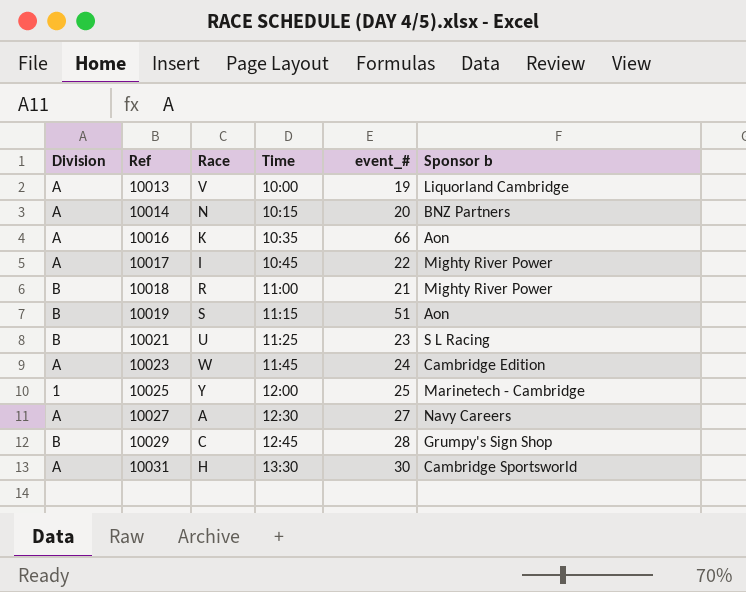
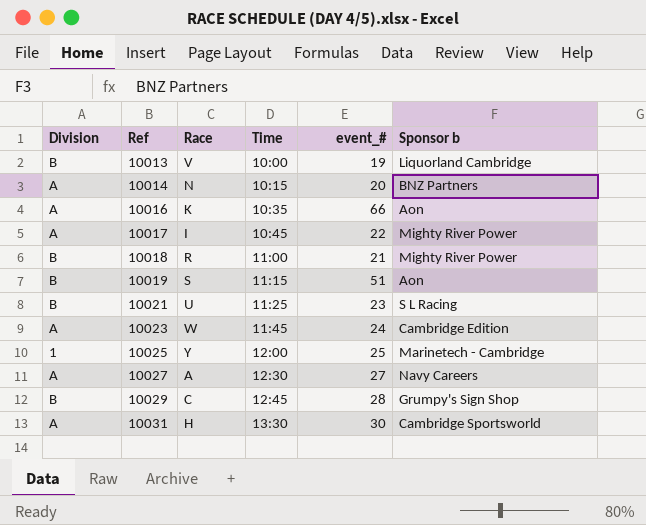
10013 | Division: A -> B

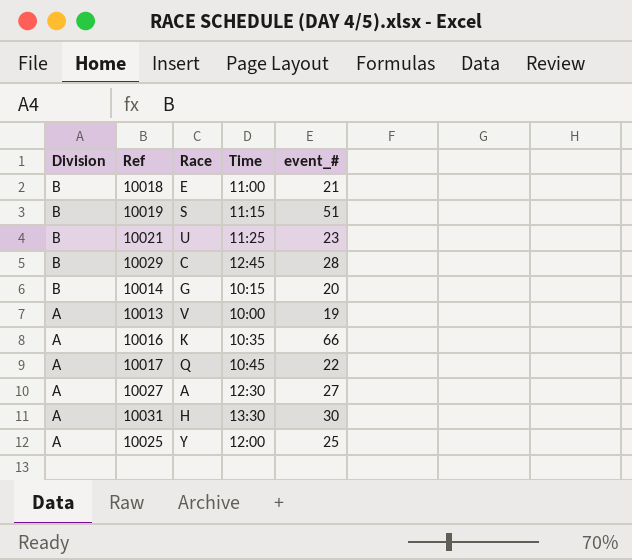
row order: Ref ascending -> Division descending
column Sponsor b | position: 6 -> none
row 10023: A | W | 11:45 | 24 | Cambridge Edition -> none
10018 | Race: R -> E
10014 | Division: A -> B
10014 | Race: N -> G
10013 | Division: B -> A
10017 | Race: I -> Q
10025 | Division: 1 -> A

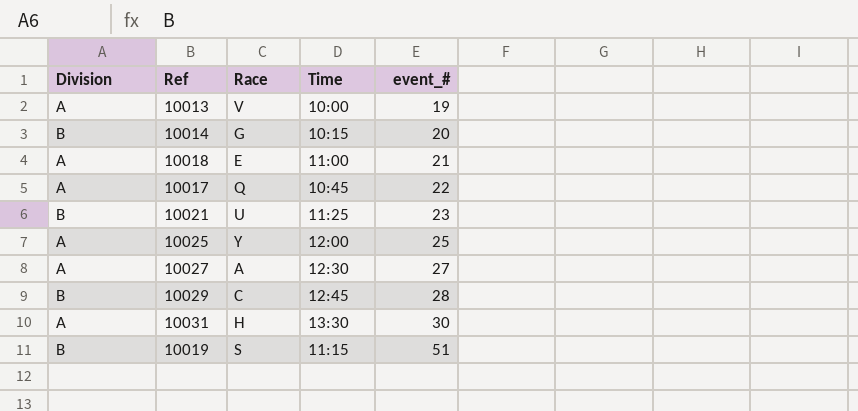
row order: Division descending -> event_# ascending
row 10016: A | K | 10:35 | 66 -> none
10018 | Division: B -> A

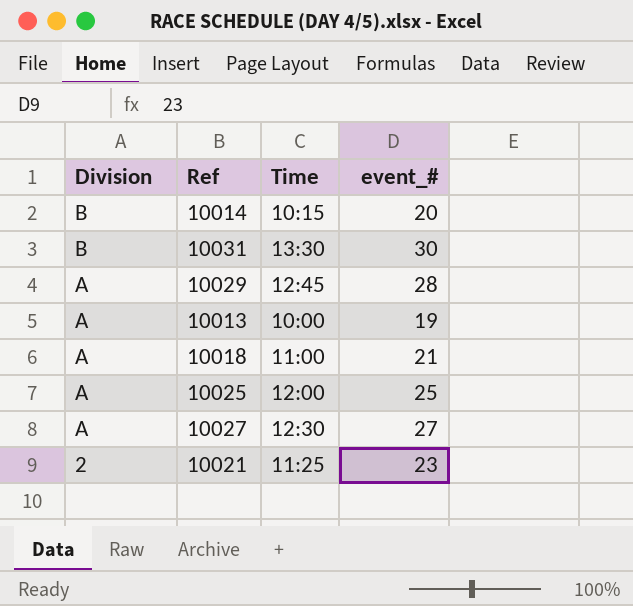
row order: event_# ascending -> Division descending
column Race | position: 3 -> none
row 10017: A | Q | 10:45 | 22 -> none
row 10019: B | S | 11:15 | 51 -> none
10031 | Division: A -> B
10029 | Division: B -> A
10021 | Division: B -> 2

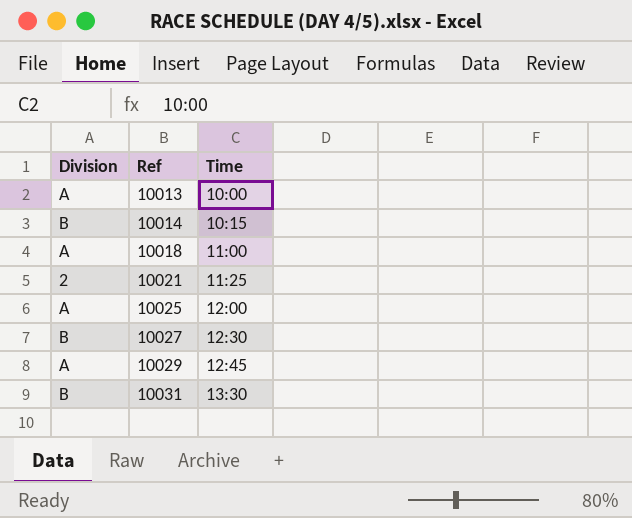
row order: Division descending -> Ref ascending
column event_# | position: 4 -> none
10027 | Division: A -> B

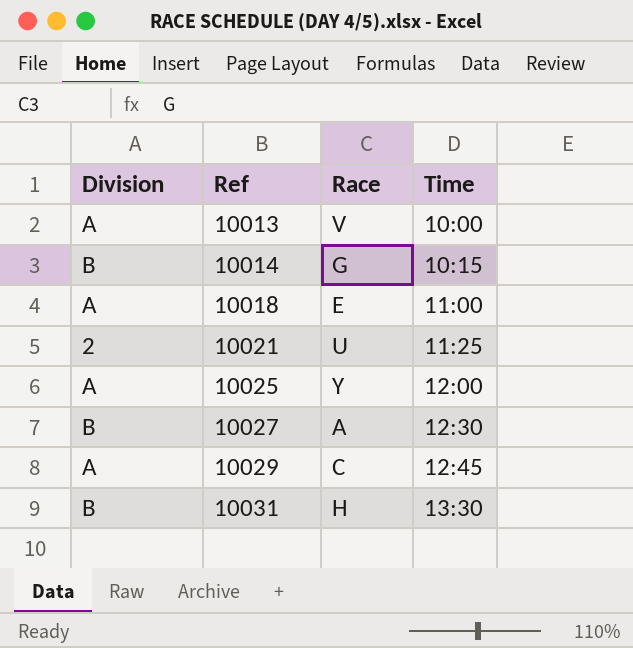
column Race | position: none -> 3

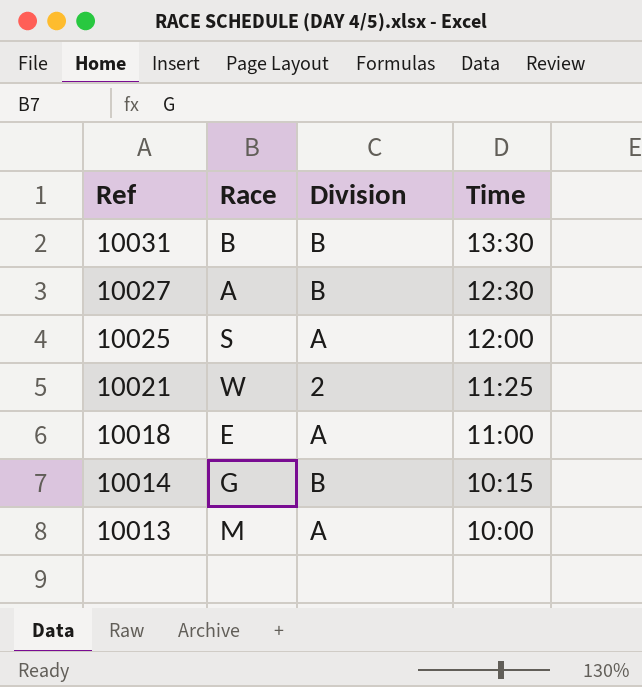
row order: Ref ascending -> Ref descending
column Division | position: 1 -> 3
row 10029: A | C | 12:45 -> none
10031 | Race: H -> B
10025 | Race: Y -> S
10021 | Race: U -> W
10013 | Race: V -> M

